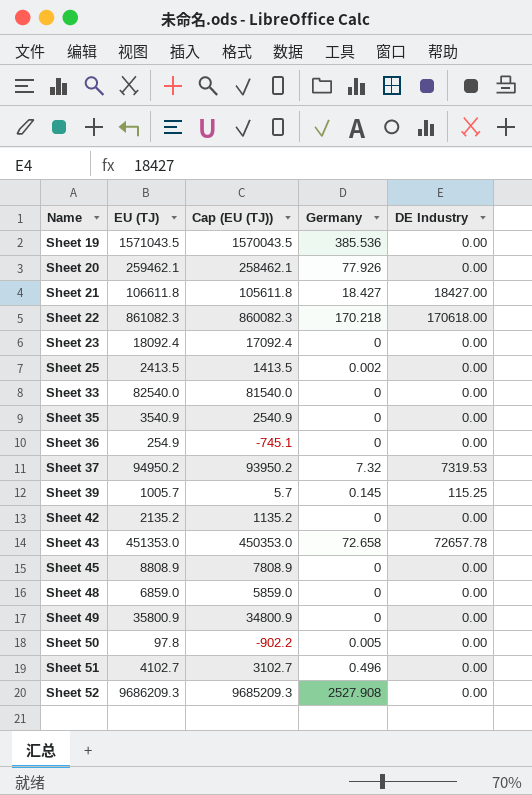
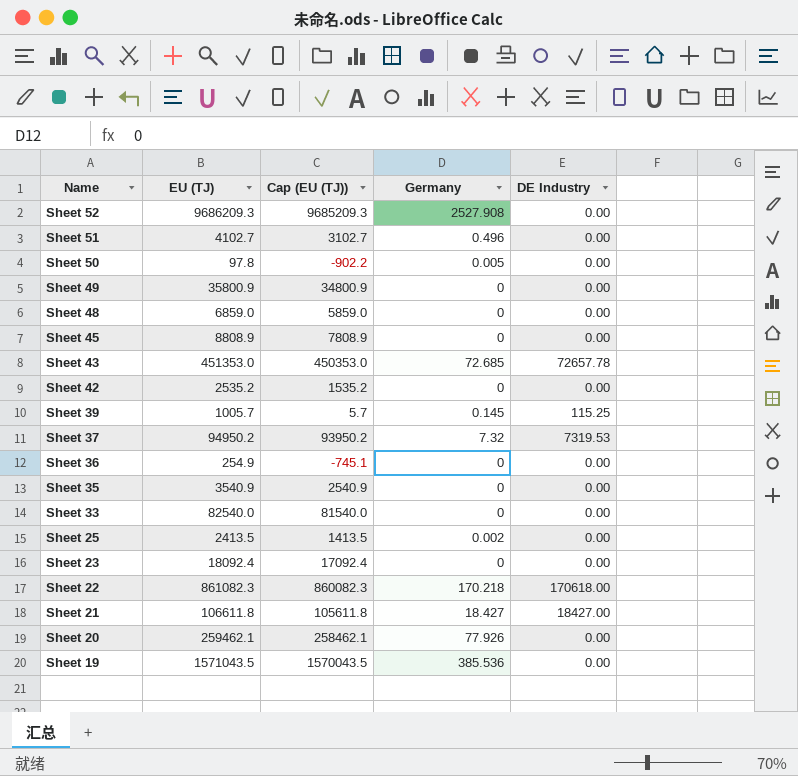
row order: Name ascending -> Name descending
Sheet 43 | Germany: 72.658 -> 72.685
Sheet 42 | EU (TJ): 2135.2 -> 2535.2
Sheet 42 | Cap (EU (TJ)): 1135.2 -> 1535.2

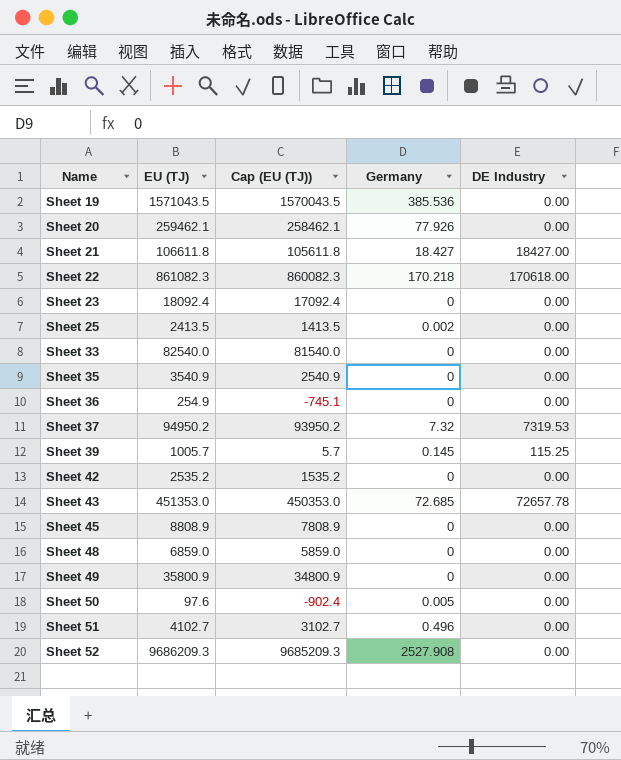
row order: Name descending -> Name ascending
Sheet 50 | EU (TJ): 97.8 -> 97.6
Sheet 50 | Cap (EU (TJ)): -902.2 -> -902.4

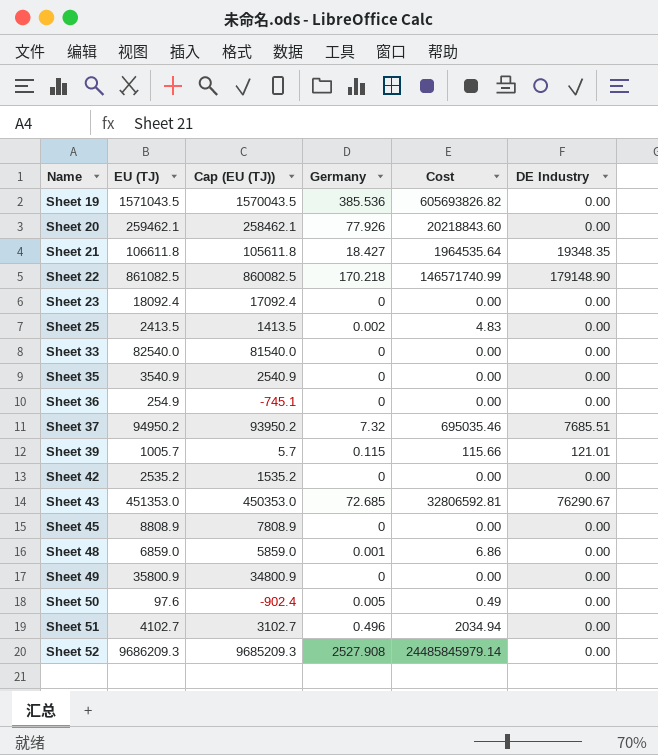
column Cost | formula: none -> [EU (TJ)] * [Germany]
Sheet 21 | DE Industry: 18427.00 -> 19348.35
Sheet 22 | EU (TJ): 861082.3 -> 861082.5
Sheet 22 | Cap (EU (TJ)): 860082.3 -> 860082.5
Sheet 22 | DE Industry: 170618.00 -> 179148.90
Sheet 37 | DE Industry: 7319.53 -> 7685.51
Sheet 39 | Germany: 0.145 -> 0.115
Sheet 39 | DE Industry: 115.25 -> 121.01
Sheet 43 | DE Industry: 72657.78 -> 76290.67
Sheet 48 | Germany: 0 -> 0.001

